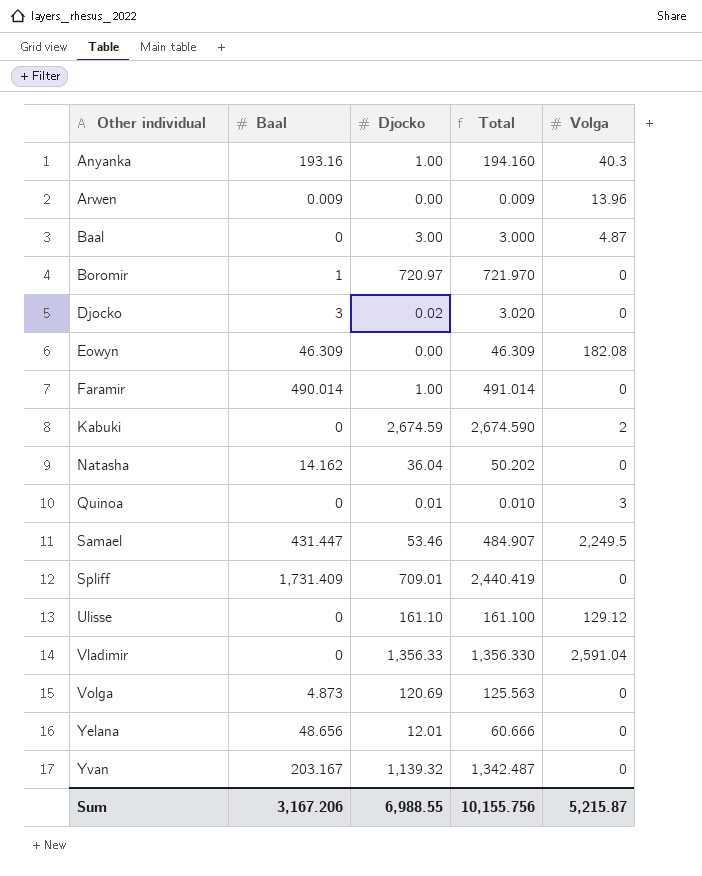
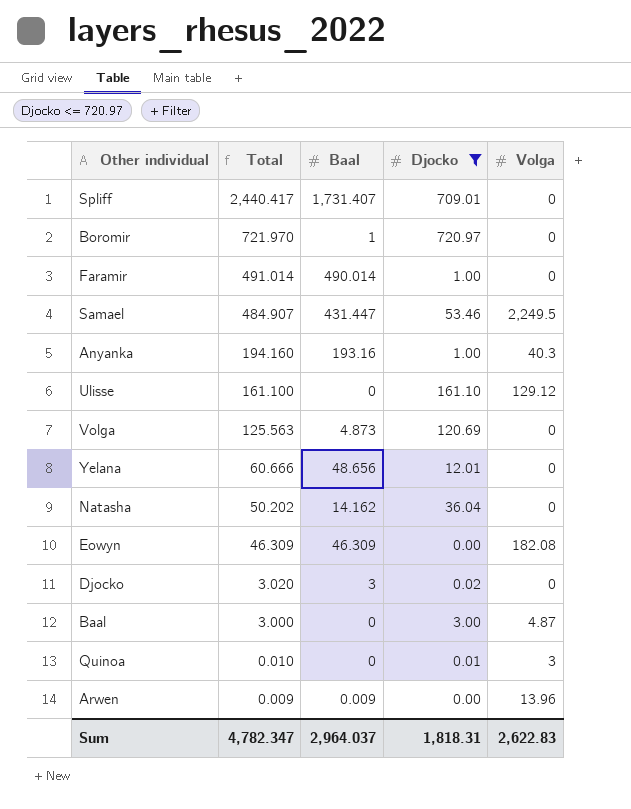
filter: none -> Djocko <= 720.97
row order: Other individual ascending -> Total descending
column Total | position: 4 -> 2
Spliff | Total: 2,440.419 -> 2,440.417
Spliff | Baal: 1,731.409 -> 1,731.407
Sum | Total: 10,155.756 -> 4,782.347
Sum | Baal: 3,167.206 -> 2,964.037
Sum | Djocko: 6,988.55 -> 1,818.31
Sum | Volga: 5,215.87 -> 2,622.83

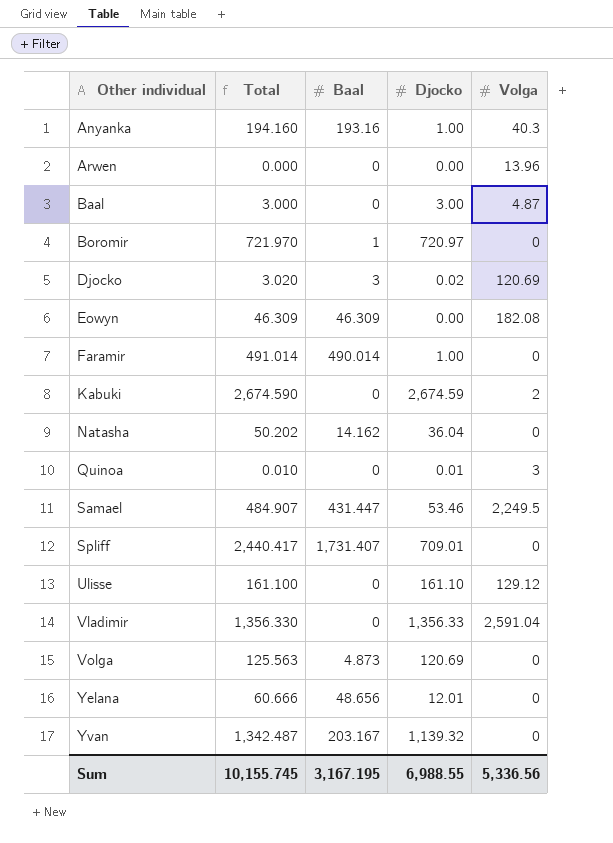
filter: Djocko <= 720.97 -> none
row order: Total descending -> Other individual ascending
Arwen | Total: 0.009 -> 0.000
Arwen | Baal: 0.009 -> 0
Djocko | Volga: 0 -> 120.69
Sum | Total: 4,782.347 -> 10,155.745
Sum | Baal: 2,964.037 -> 3,167.195
Sum | Djocko: 1,818.31 -> 6,988.55
Sum | Volga: 2,622.83 -> 5,336.56

